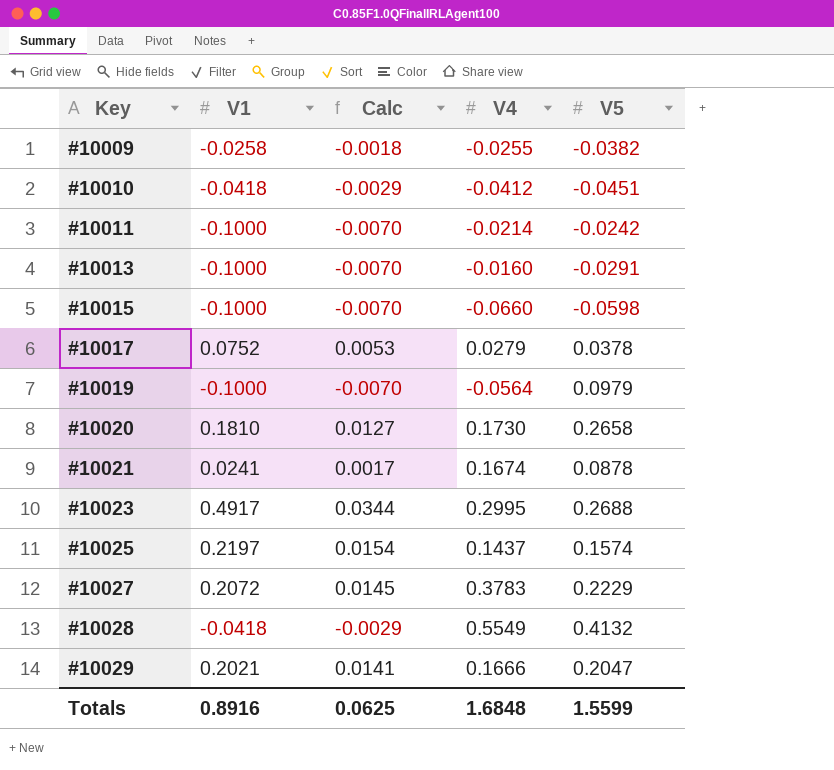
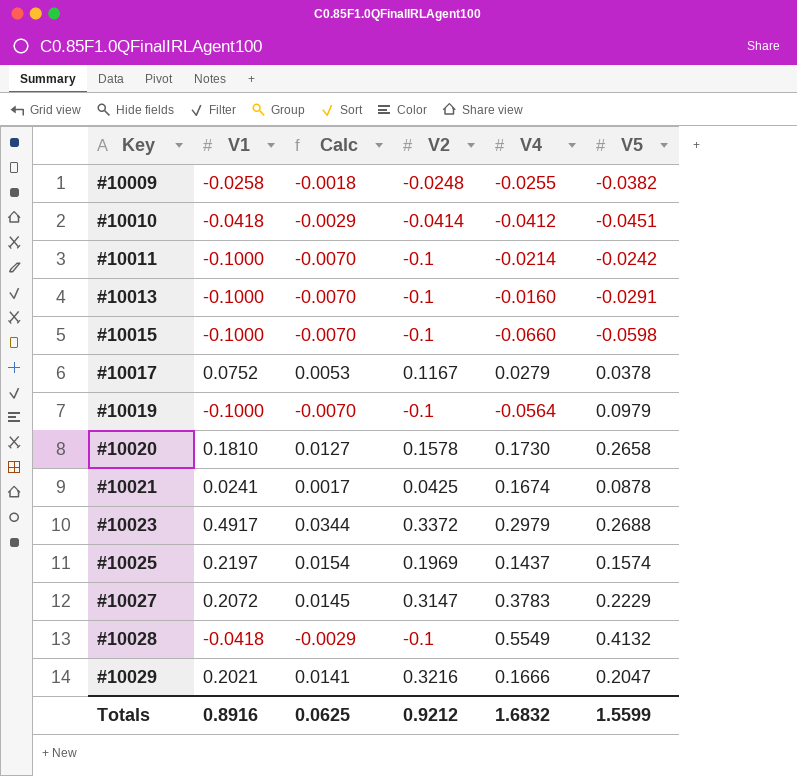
column V2 | position: none -> 4
#10023 | V4: 0.2995 -> 0.2979
Totals | V4: 1.6848 -> 1.6832

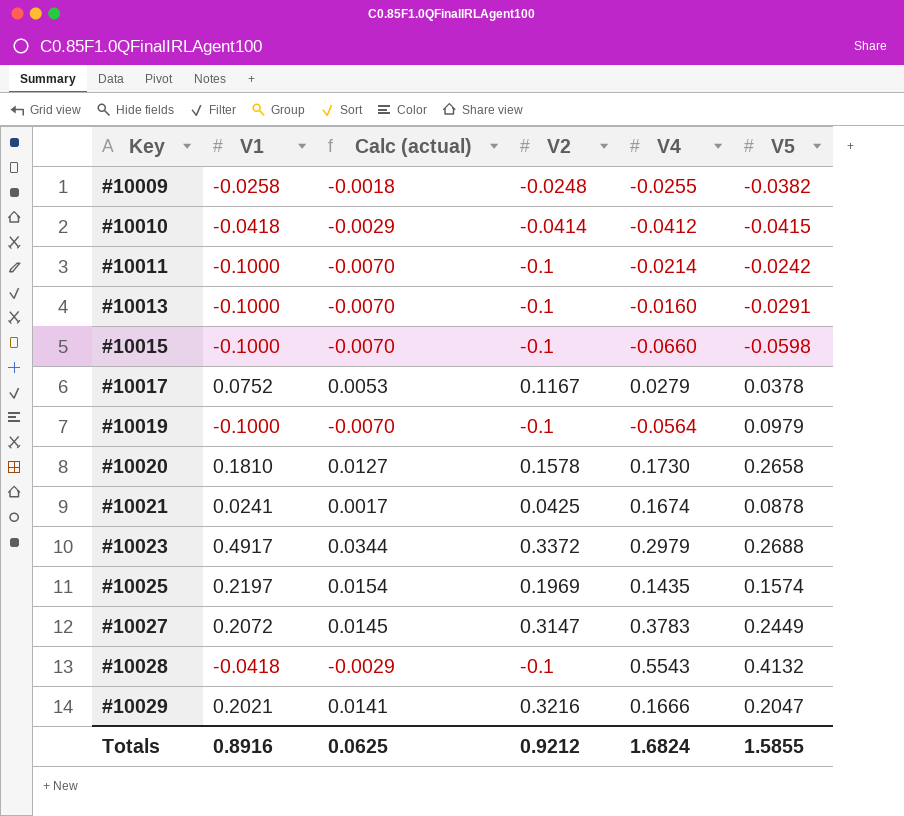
column name: Calc -> Calc (actual)
#10010 | V5: -0.0451 -> -0.0415
#10025 | V4: 0.1437 -> 0.1435
#10027 | V5: 0.2229 -> 0.2449
#10028 | V4: 0.5549 -> 0.5543
Totals | V4: 1.6832 -> 1.6824
Totals | V5: 1.5599 -> 1.5855

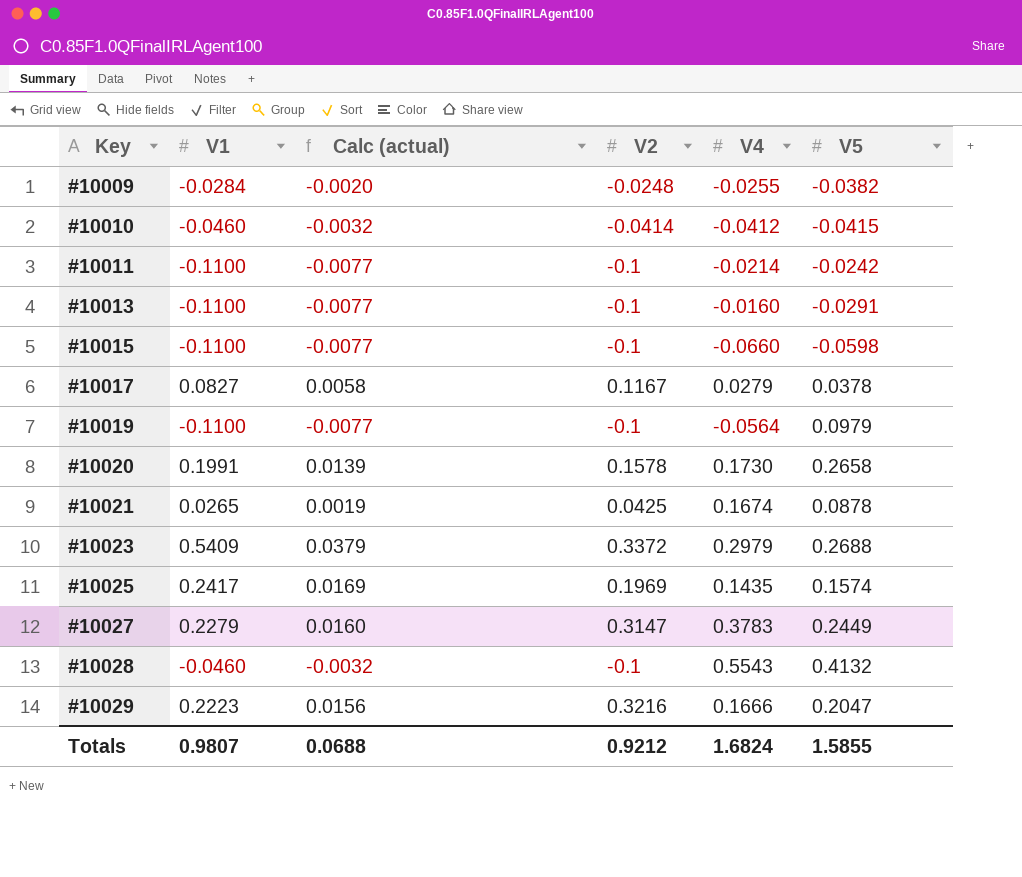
#10009 | V1: -0.0258 -> -0.0284
#10009 | Calc (actual): -0.0018 -> -0.0020
#10010 | V1: -0.0418 -> -0.0460
#10010 | Calc (actual): -0.0029 -> -0.0032
#10011 | V1: -0.1000 -> -0.1100
#10011 | Calc (actual): -0.0070 -> -0.0077
#10013 | V1: -0.1000 -> -0.1100
#10013 | Calc (actual): -0.0070 -> -0.0077
#10015 | V1: -0.1000 -> -0.1100
#10015 | Calc (actual): -0.0070 -> -0.0077
#10017 | V1: 0.0752 -> 0.0827
#10017 | Calc (actual): 0.0053 -> 0.0058
#10019 | V1: -0.1000 -> -0.1100
#10019 | Calc (actual): -0.0070 -> -0.0077
#10020 | V1: 0.1810 -> 0.1991
#10020 | Calc (actual): 0.0127 -> 0.0139
#10021 | V1: 0.0241 -> 0.0265
#10021 | Calc (actual): 0.0017 -> 0.0019
#10023 | V1: 0.4917 -> 0.5409
#10023 | Calc (actual): 0.0344 -> 0.0379
#10025 | V1: 0.2197 -> 0.2417
#10025 | Calc (actual): 0.0154 -> 0.0169
#10027 | V1: 0.2072 -> 0.2279
#10027 | Calc (actual): 0.0145 -> 0.0160
#10028 | V1: -0.0418 -> -0.0460
#10028 | Calc (actual): -0.0029 -> -0.0032
#10029 | V1: 0.2021 -> 0.2223
#10029 | Calc (actual): 0.0141 -> 0.0156
Totals | V1: 0.8916 -> 0.9807
Totals | Calc (actual): 0.0625 -> 0.0688

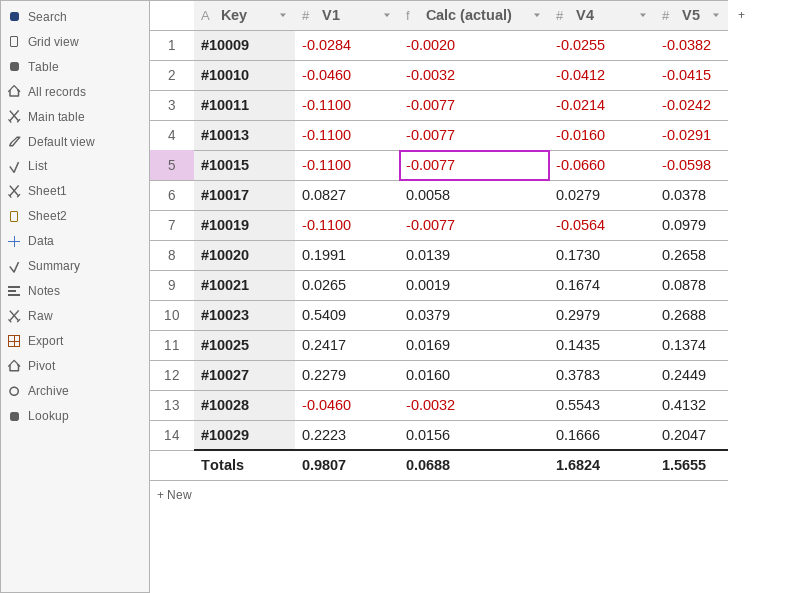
column V2 | position: 4 -> none
#10025 | V5: 0.1574 -> 0.1374
Totals | V5: 1.5855 -> 1.5655

